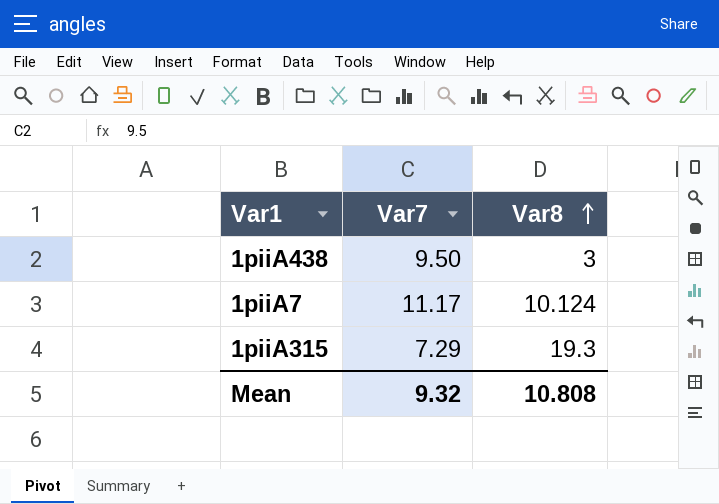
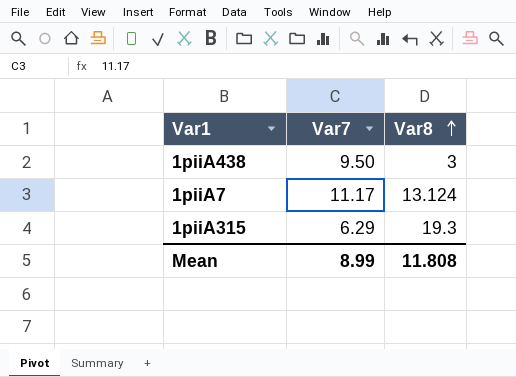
1piiA7 | Var8: 10.124 -> 13.124
1piiA315 | Var7: 7.29 -> 6.29
Mean | Var7: 9.32 -> 8.99
Mean | Var8: 10.808 -> 11.808

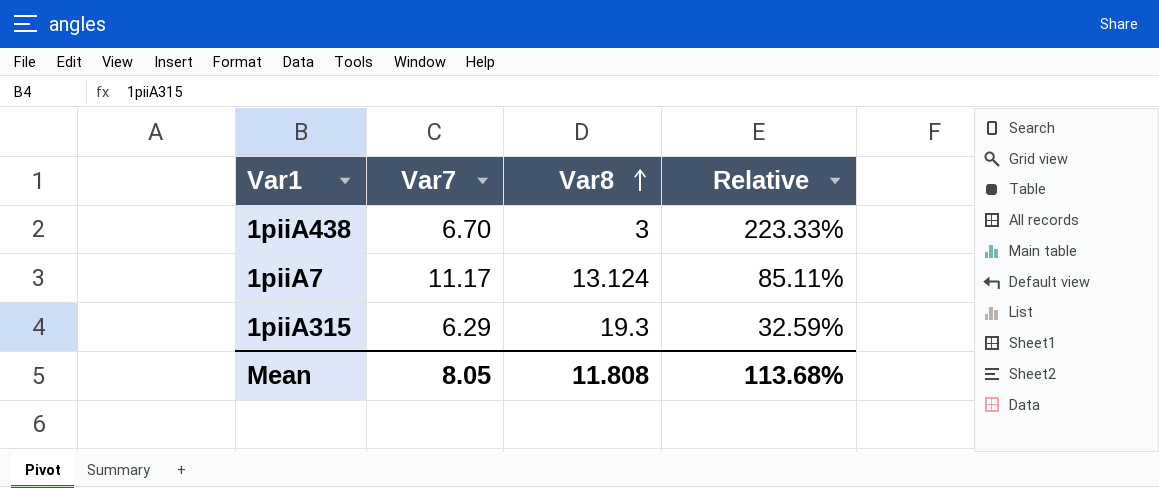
column Relative | formula: none -> [Var7] / [Var8]
1piiA438 | Var7: 9.50 -> 6.70
Mean | Var7: 8.99 -> 8.05

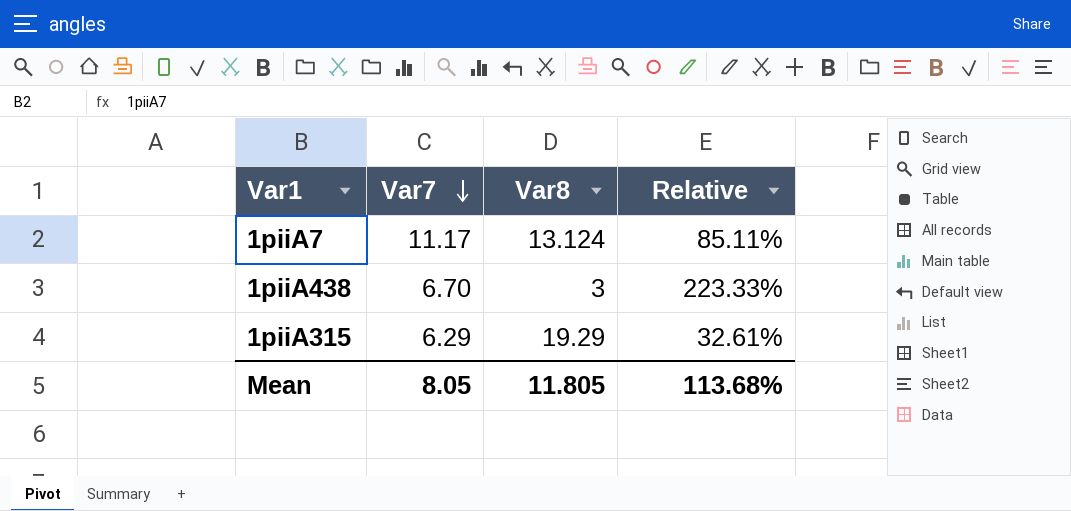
row order: Var8 ascending -> Var7 descending
1piiA315 | Var8: 19.3 -> 19.29
1piiA315 | Relative: 32.59% -> 32.61%
Mean | Var8: 11.808 -> 11.805

